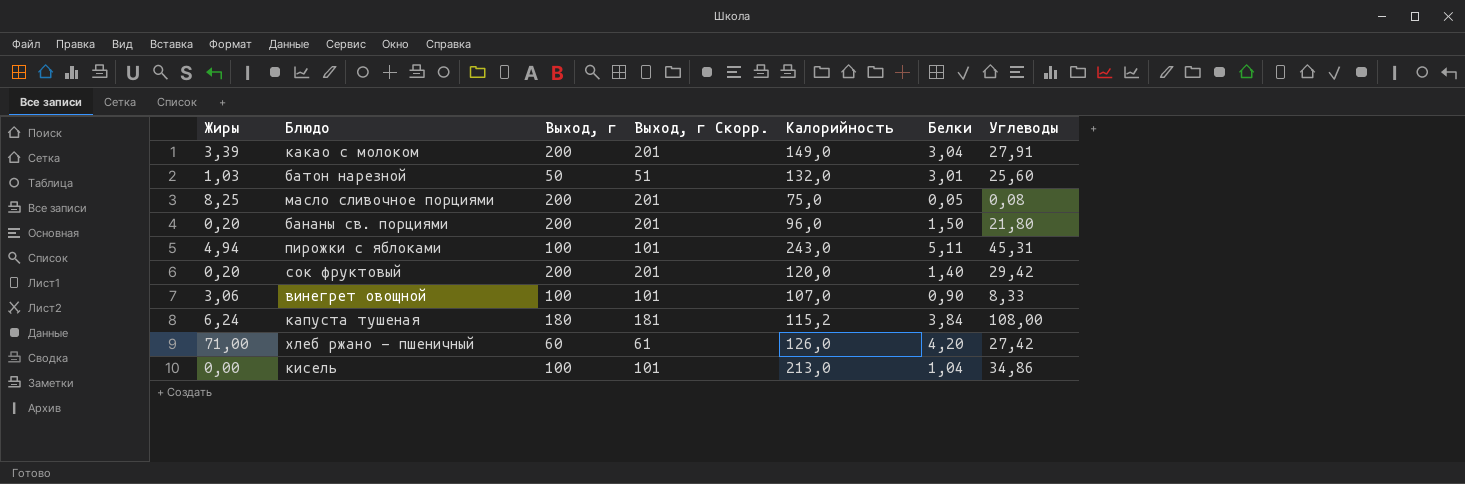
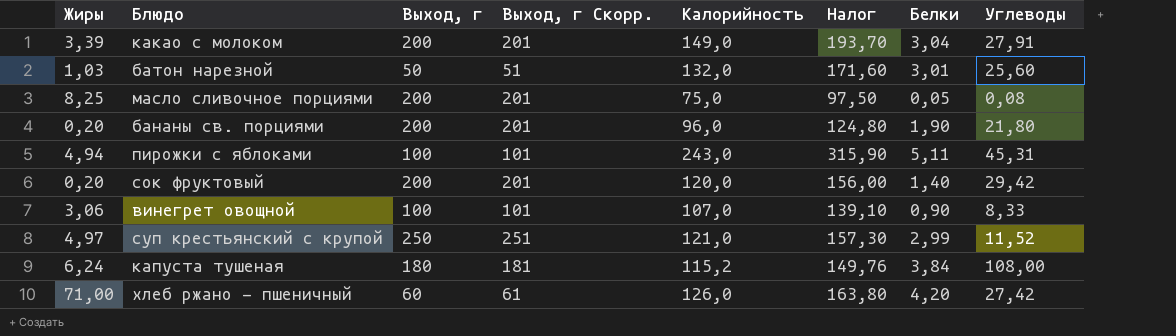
column Налог | formula: none -> [Калорийность] * 1,3
row кисель: 0,00 | 100 | 101 | 213,0 | 1,04 | 34,86 -> none
бананы св. порциями | Белки: 1,50 -> 1,90
row суп крестьянский с крупой: none -> 4,97 | 250 | 251 | 121,0 | 157,30 | 2,99 | 11,52

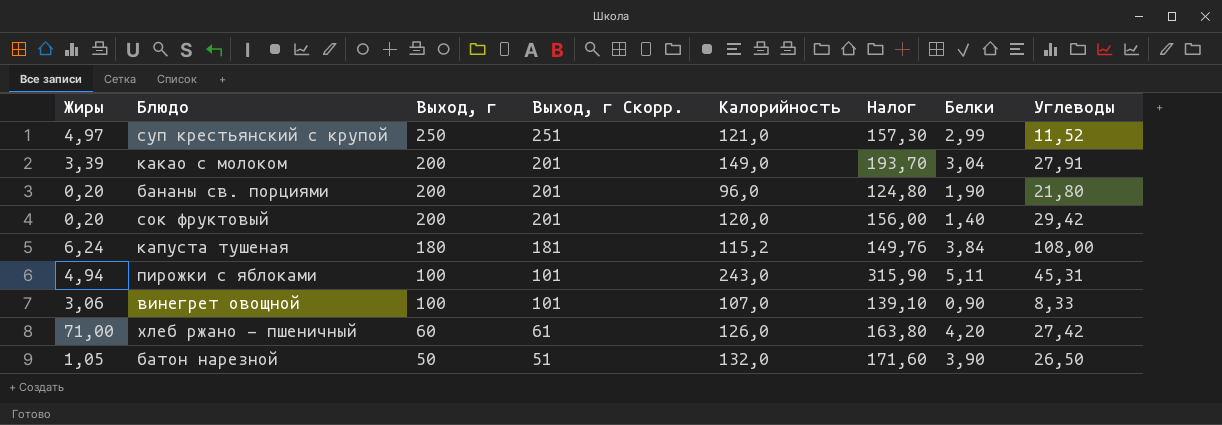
row order: none -> Выход, г descending
row масло сливочное порциями: 8,25 | 200 | 201 | 75,0 | 97,50 | 0,05 | 0,08 -> none
батон нарезной | Жиры: 1,03 -> 1,05
батон нарезной | Белки: 3,01 -> 3,90
батон нарезной | Углеводы: 25,60 -> 26,50

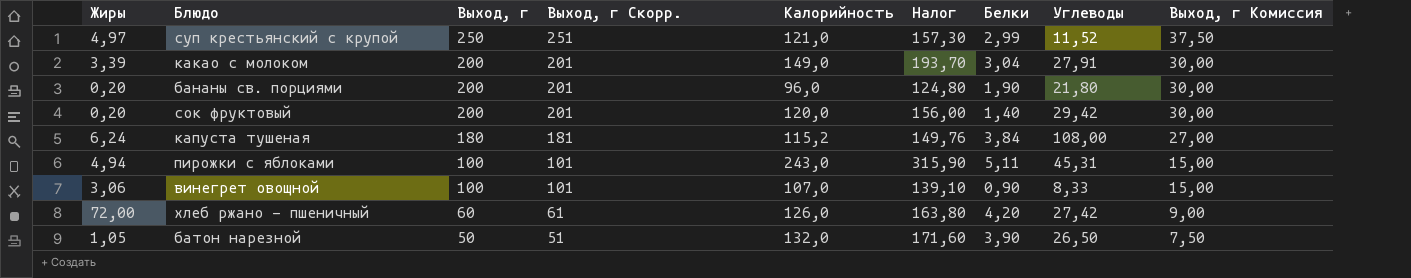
column Выход, г Комиссия | formula: none -> [Выход, г] * 0,15
хлеб ржано - пшеничный | Жиры: 71,00 -> 72,00

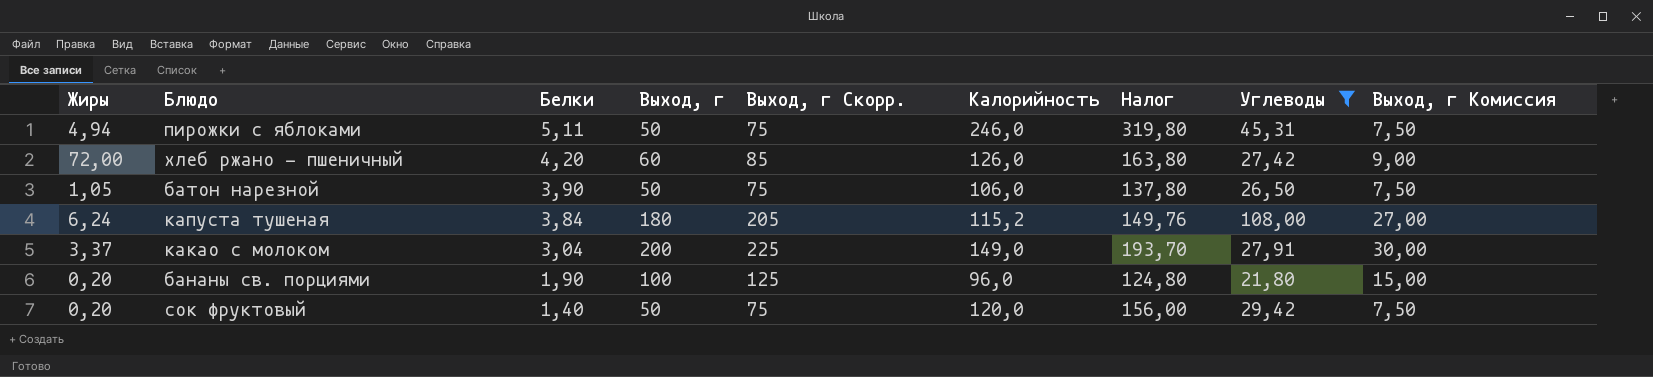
filter: none -> Углеводы >= 21,80
row order: Выход, г descending -> Белки descending
column Белки | position: 7 -> 3
column Выход, г Скорр. | formula: [Выход, г] + 1 -> [Выход, г] + 25
пирожки с яблоками | Выход, г: 100 -> 50
пирожки с яблоками | Калорийность: 243,0 -> 246,0
пирожки с яблоками | Налог: 315,90 -> 319,80
пирожки с яблоками | Выход, г Комиссия: 15,00 -> 7,50
батон нарезной | Калорийность: 132,0 -> 106,0
батон нарезной | Налог: 171,60 -> 137,80
какао с молоком | Жиры: 3,39 -> 3,37
бананы св. порциями | Выход, г: 200 -> 100
бананы св. порциями | Выход, г Комиссия: 30,00 -> 15,00
сок фруктовый | Выход, г: 200 -> 50
сок фруктовый | Выход, г Комиссия: 30,00 -> 7,50

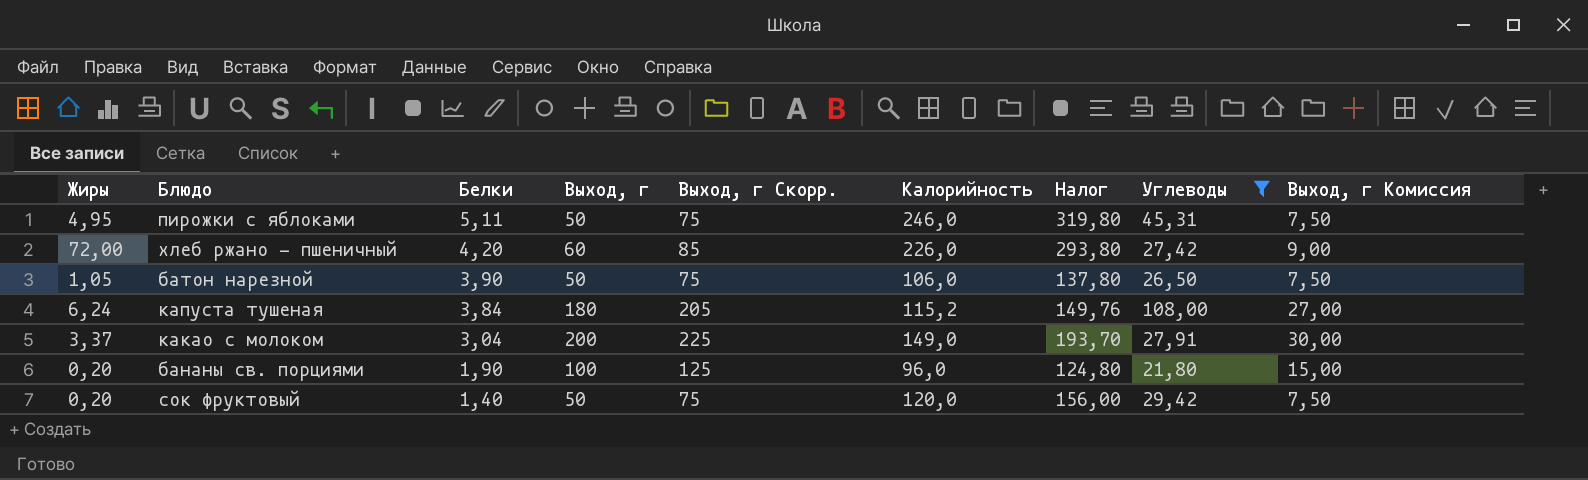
пирожки с яблоками | Жиры: 4,94 -> 4,95
хлеб ржано - пшеничный | Калорийность: 126,0 -> 226,0
хлеб ржано - пшеничный | Налог: 163,80 -> 293,80

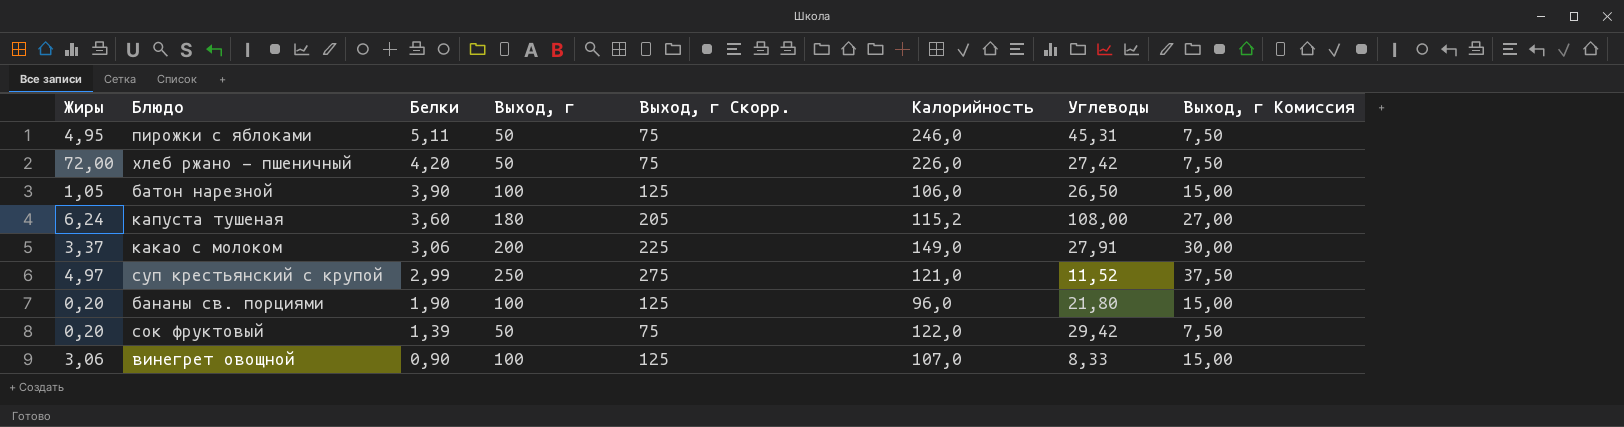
filter: Углеводы >= 21,80 -> none
column Налог | formula: [Калорийность] * 1,3 -> none
хлеб ржано - пшеничный | Выход, г: 60 -> 50
хлеб ржано - пшеничный | Выход, г Скорр.: 85 -> 75
хлеб ржано - пшеничный | Выход, г Комиссия: 9,00 -> 7,50
батон нарезной | Выход, г: 50 -> 100
батон нарезной | Выход, г Скорр.: 75 -> 125
батон нарезной | Выход, г Комиссия: 7,50 -> 15,00
капуста тушеная | Белки: 3,84 -> 3,60
какао с молоком | Белки: 3,04 -> 3,06
сок фруктовый | Белки: 1,40 -> 1,39
сок фруктовый | Калорийность: 120,0 -> 122,0

